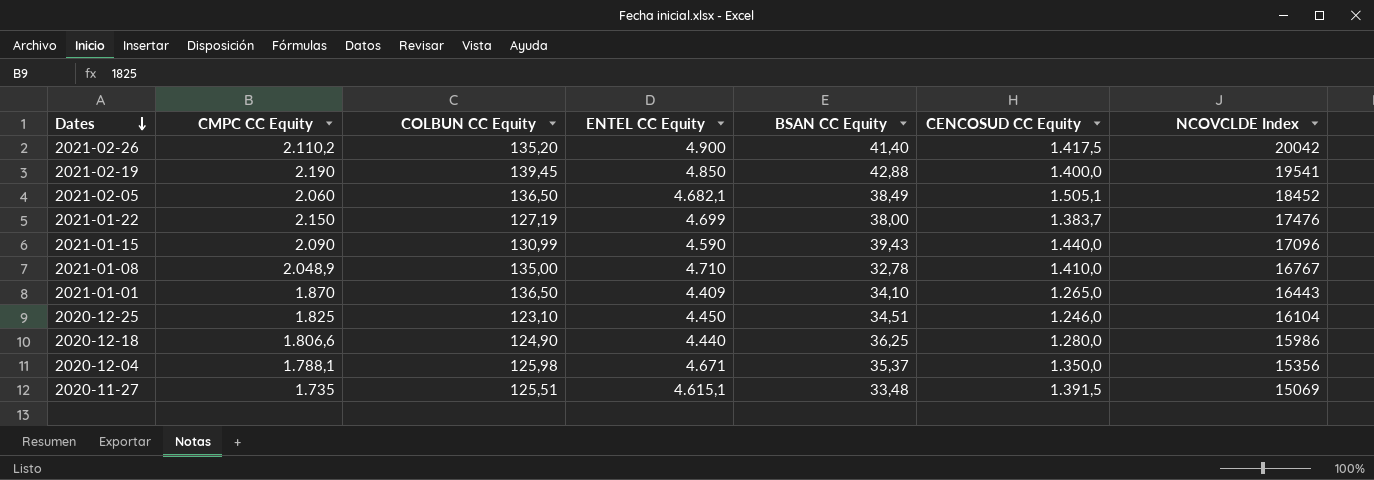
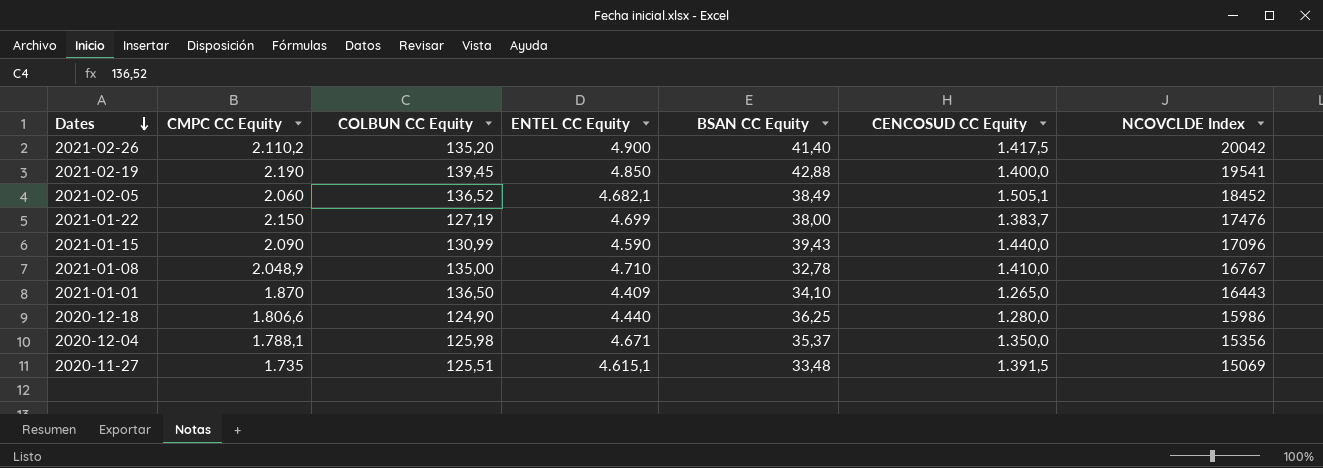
row 2020-12-25: 1.825 | 123,10 | 4.450 | 34,51 | 1.246,0 | 16104 -> none
2021-02-05 | COLBUN CC Equity: 136,50 -> 136,52

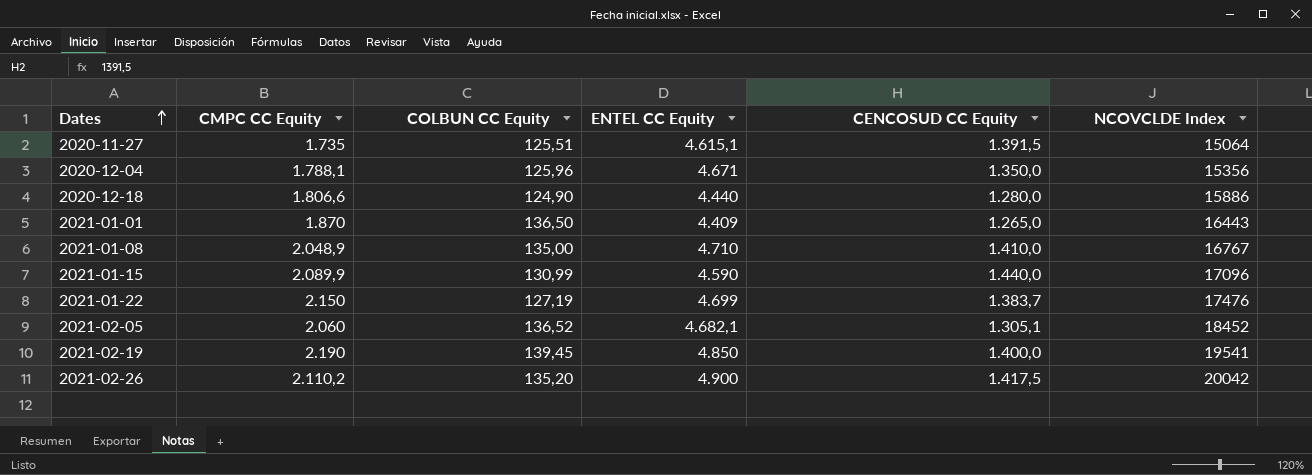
row order: Dates descending -> Dates ascending
column BSAN CC Equity | position: 5 -> none
2020-11-27 | NCOVCLDE Index: 15069 -> 15064
2020-12-04 | COLBUN CC Equity: 125,98 -> 125,96
2020-12-18 | NCOVCLDE Index: 15986 -> 15886
2021-01-15 | CMPC CC Equity: 2.090 -> 2.089,9
2021-02-05 | CENCOSUD CC Equity: 1.505,1 -> 1.305,1

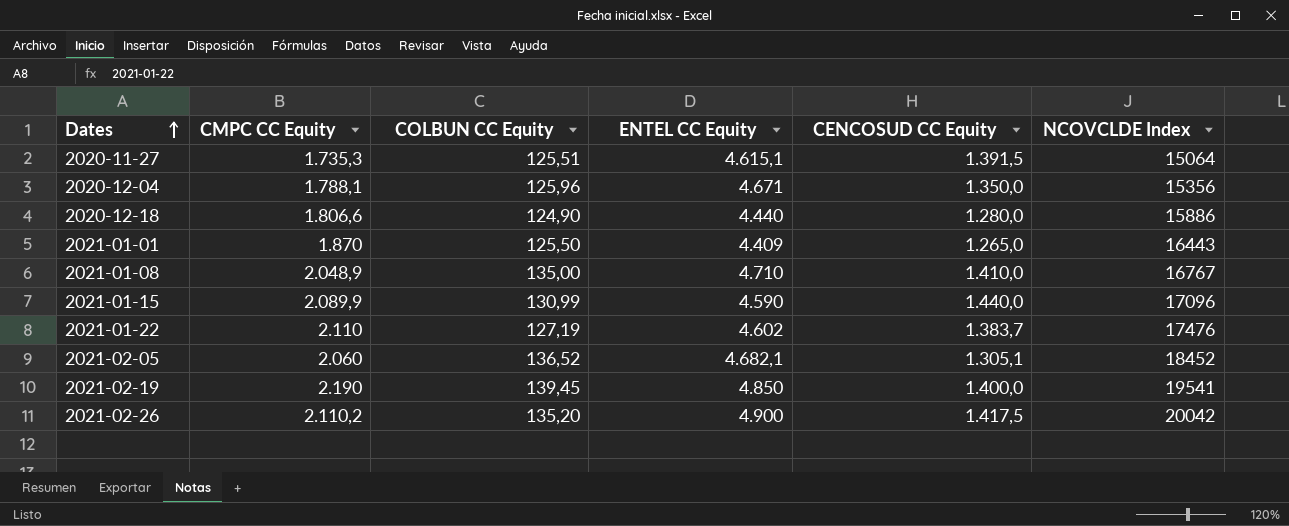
2020-11-27 | CMPC CC Equity: 1.735 -> 1.735,3
2021-01-01 | COLBUN CC Equity: 136,50 -> 125,50
2021-01-22 | CMPC CC Equity: 2.150 -> 2.110
2021-01-22 | ENTEL CC Equity: 4.699 -> 4.602

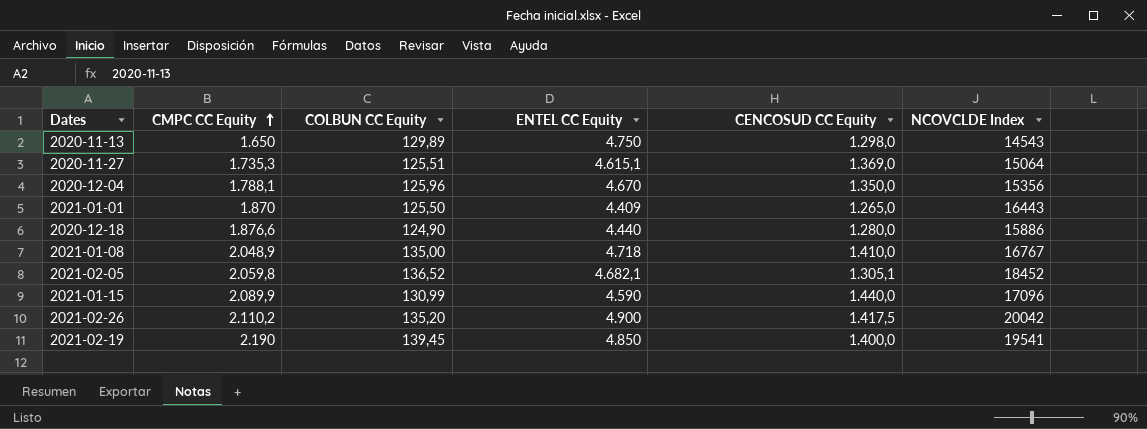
row order: Dates ascending -> CMPC CC Equity ascending
row 2021-01-22: 2.110 | 127,19 | 4.602 | 1.383,7 | 17476 -> none
row 2020-11-13: none -> 1.650 | 129,89 | 4.750 | 1.298,0 | 14543
2020-11-27 | CENCOSUD CC Equity: 1.391,5 -> 1.369,0
2020-12-04 | ENTEL CC Equity: 4.671 -> 4.670
2020-12-18 | CMPC CC Equity: 1.806,6 -> 1.876,6
2021-01-08 | ENTEL CC Equity: 4.710 -> 4.718
2021-02-05 | CMPC CC Equity: 2.060 -> 2.059,8

